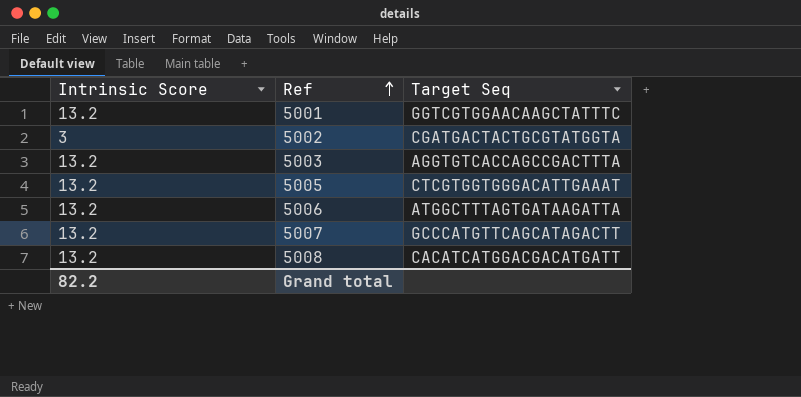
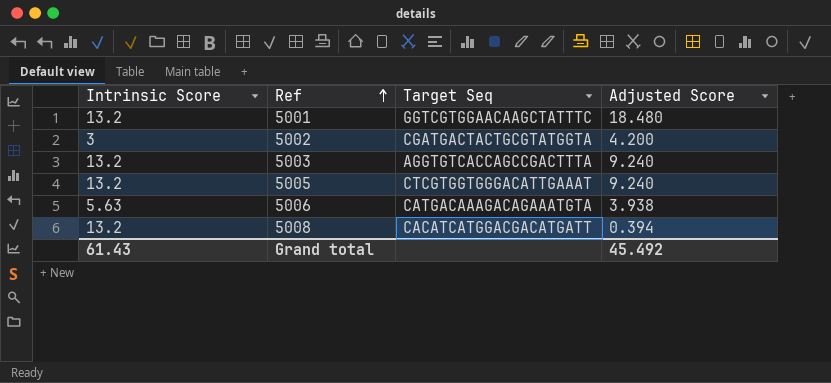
column Adjusted Score | position: none -> 4
row 5007: 13.2 | GCCCATGTTCAGCATAGACTT -> none
5006 | Intrinsic Score: 13.2 -> 5.63
5006 | Target Seq: ATGGCTTTAGTGATAAGATTA -> CATGACAAAGACAGAAATGTA
Grand total | Intrinsic Score: 82.2 -> 61.43

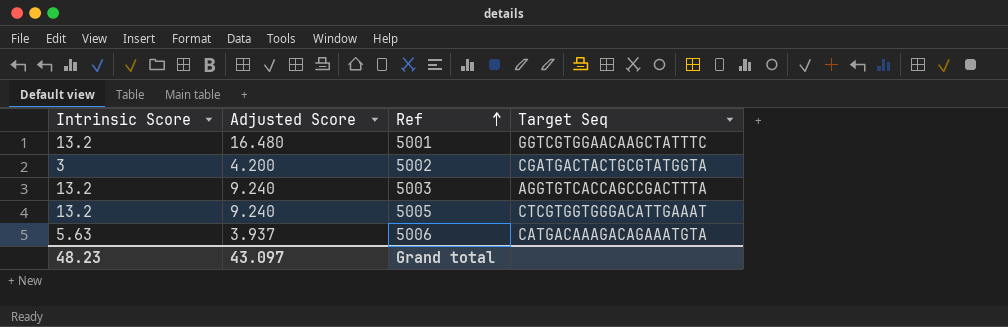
column Adjusted Score | position: 4 -> 2
row 5008: 13.2 | CACATCATGGACGACATGATT | 0.394 -> none
5001 | Adjusted Score: 18.480 -> 16.480
5006 | Adjusted Score: 3.938 -> 3.937
Grand total | Intrinsic Score: 61.43 -> 48.23
Grand total | Adjusted Score: 45.492 -> 43.097

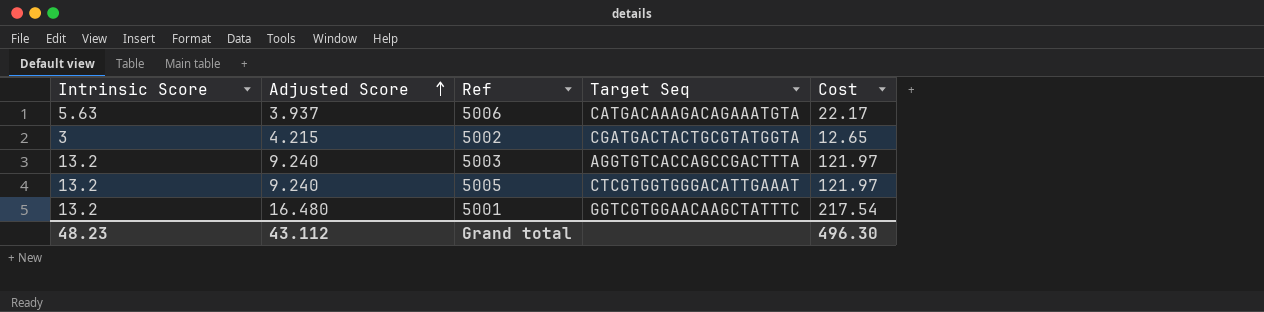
row order: Ref ascending -> Adjusted Score ascending
column Cost | formula: none -> [Intrinsic Score] * [Adjusted Score]
5002 | Adjusted Score: 4.200 -> 4.215
Grand total | Adjusted Score: 43.097 -> 43.112

